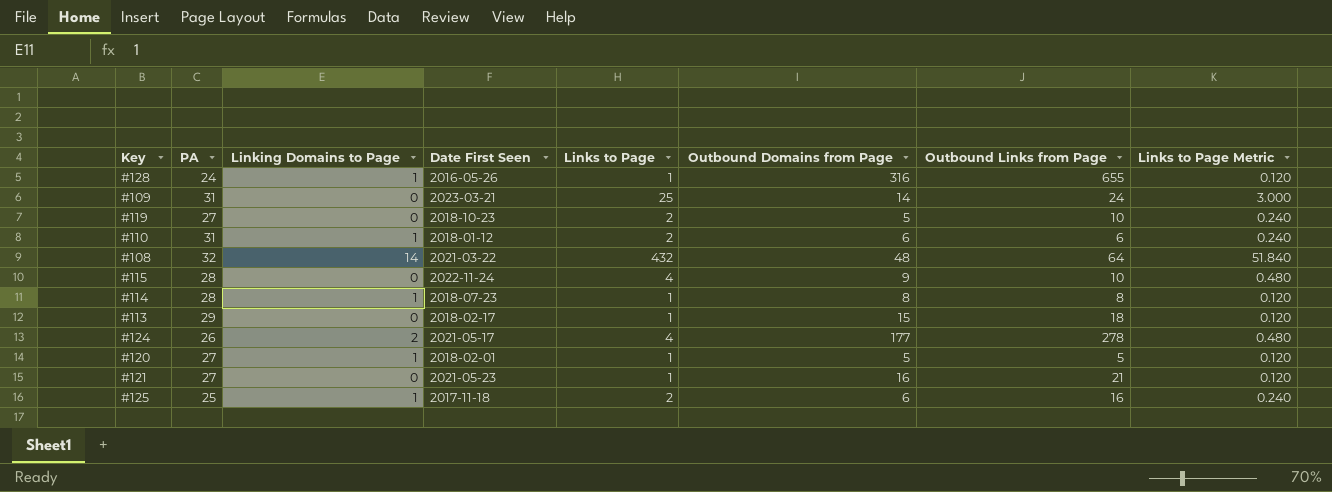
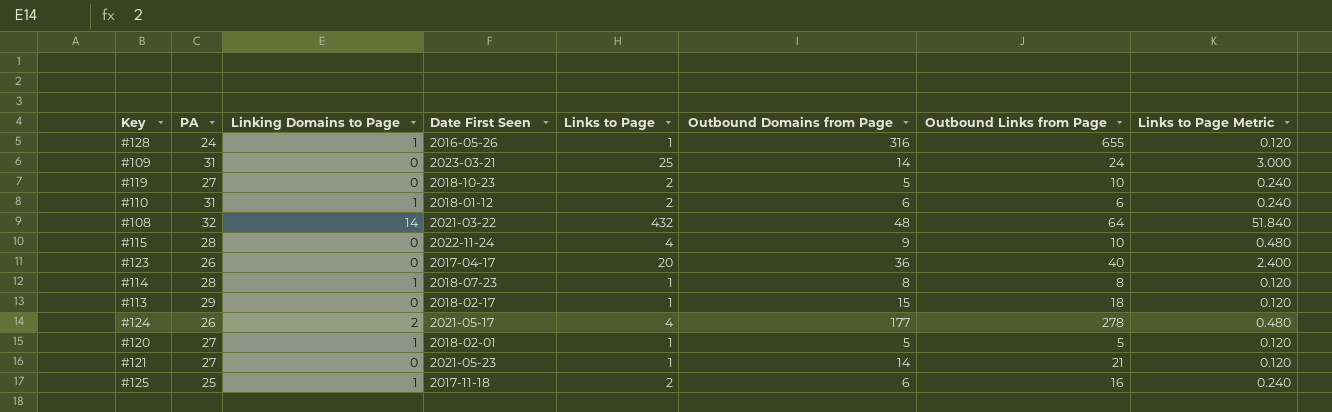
row #123: none -> 26 | 0 | 2017-04-17 | 20 | 36 | 40 | 2.400
#121 | Outbound Domains from Page: 16 -> 14

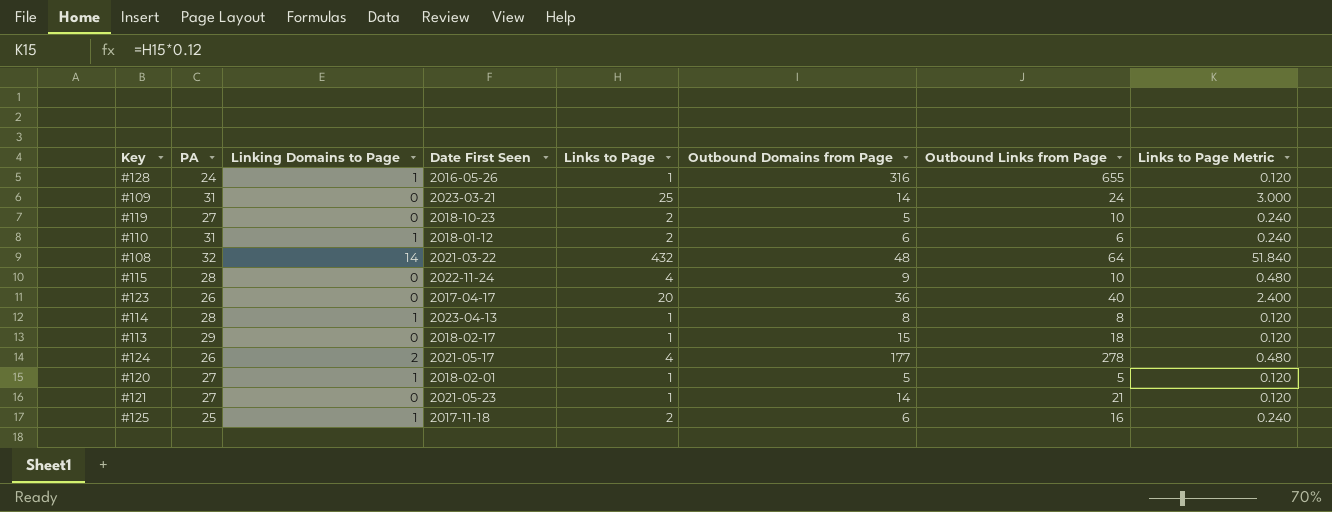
#114 | Date First Seen: 2018-07-23 -> 2023-04-13

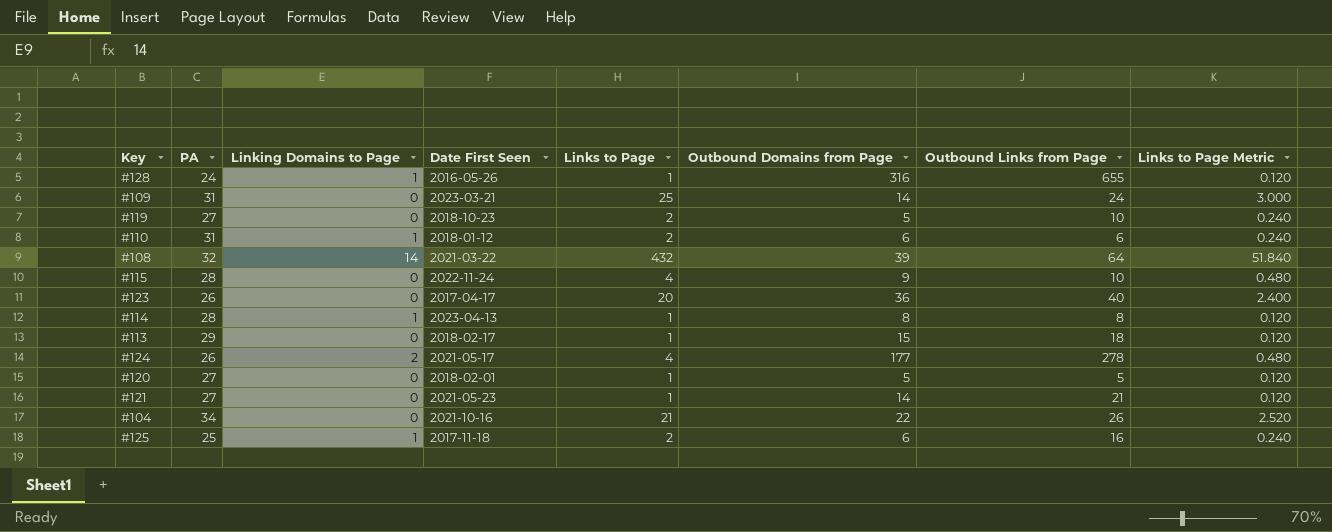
#108 | Outbound Domains from Page: 48 -> 39
#120 | Linking Domains to Page: 1 -> 0
row #104: none -> 34 | 0 | 2021-10-16 | 21 | 22 | 26 | 2.520

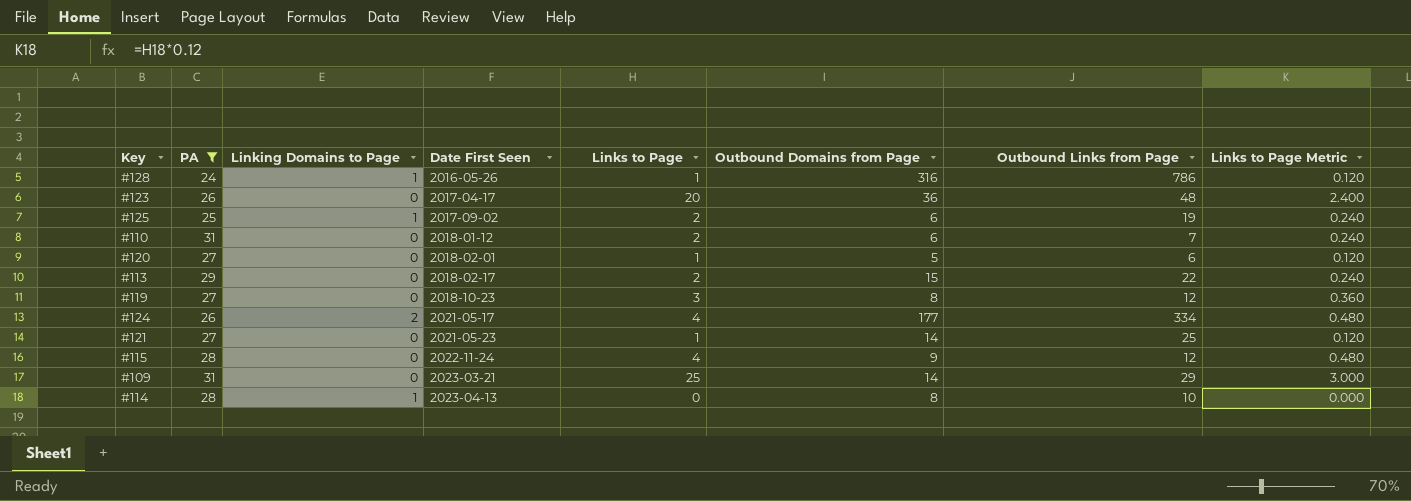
filter: none -> PA <= 31
row order: none -> Date First Seen ascending
#128 | Outbound Links from Page: 655 -> 786
#123 | Outbound Links from Page: 40 -> 48
#125 | Date First Seen: 2017-11-18 -> 2017-09-02
#125 | Outbound Links from Page: 16 -> 19
#110 | Linking Domains to Page: 1 -> 0
#110 | Outbound Links from Page: 6 -> 7
#120 | Outbound Links from Page: 5 -> 6
#113 | Links to Page: 1 -> 2
#113 | Outbound Links from Page: 18 -> 22
#113 | Links to Page Metric: 0.120 -> 0.240
#119 | Links to Page: 2 -> 3
#119 | Outbound Domains from Page: 5 -> 8
#119 | Outbound Links from Page: 10 -> 12
#119 | Links to Page Metric: 0.240 -> 0.360
#124 | Outbound Links from Page: 278 -> 334
#121 | Outbound Links from Page: 21 -> 25
#115 | Outbound Links from Page: 10 -> 12
#109 | Outbound Links from Page: 24 -> 29
#114 | Links to Page: 1 -> 0
#114 | Outbound Links from Page: 8 -> 10
#114 | Links to Page Metric: 0.120 -> 0.000

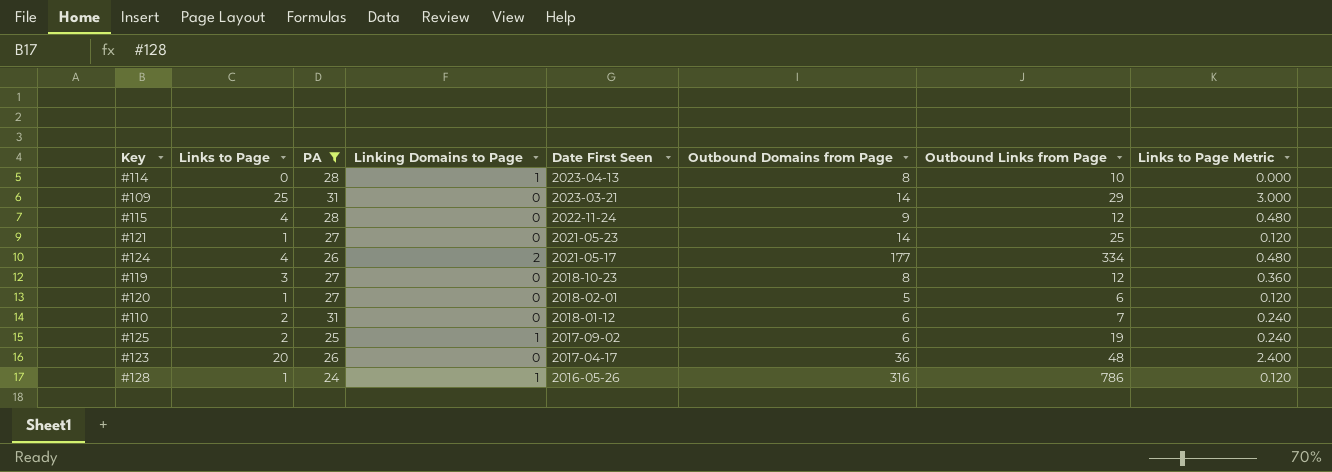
row order: Date First Seen ascending -> Date First Seen descending
column Links to Page | position: 5 -> 2
row #113: 29 | 0 | 2018-02-17 | 2 | 15 | 22 | 0.240 -> none

